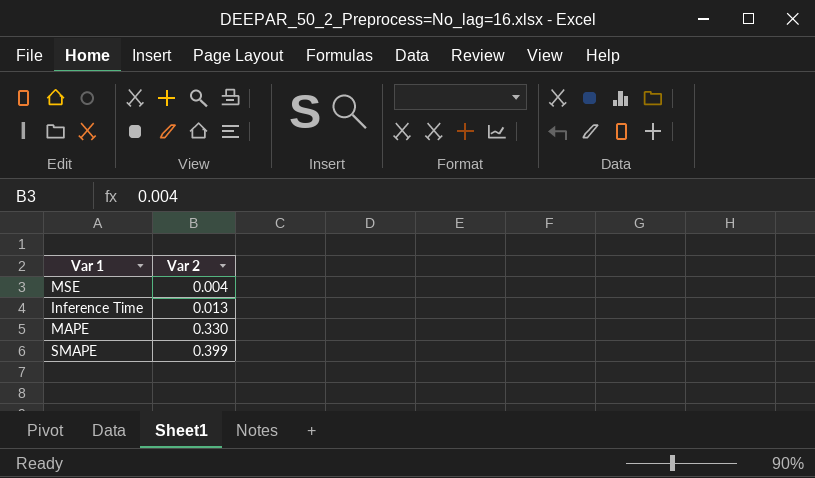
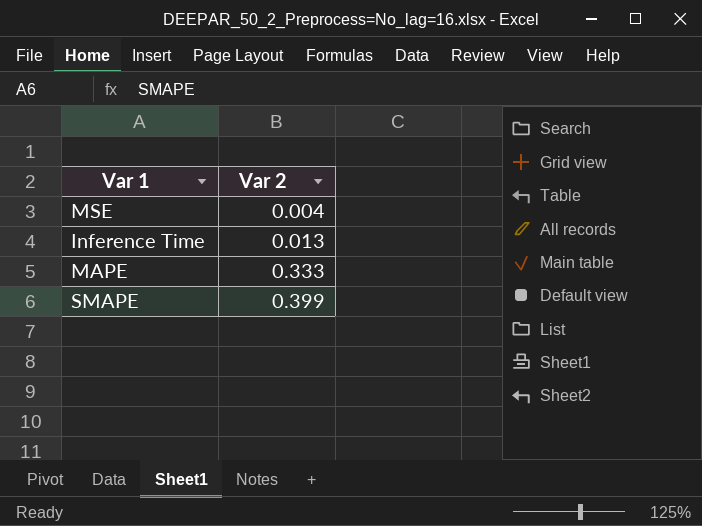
MAPE | Var 2: 0.330 -> 0.333

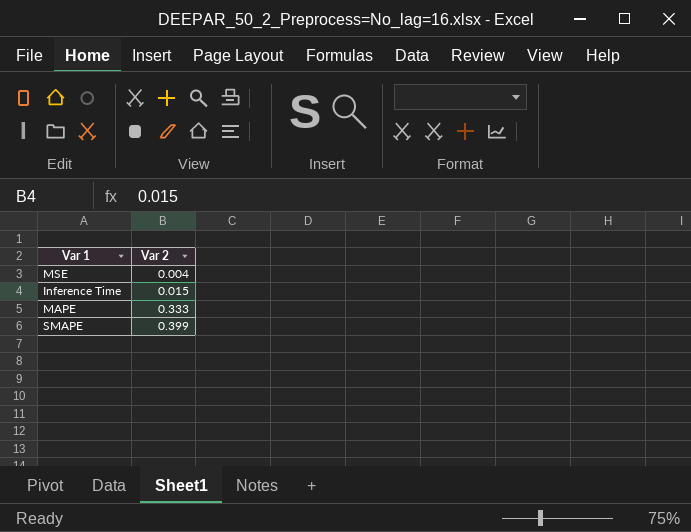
Inference Time | Var 2: 0.013 -> 0.015

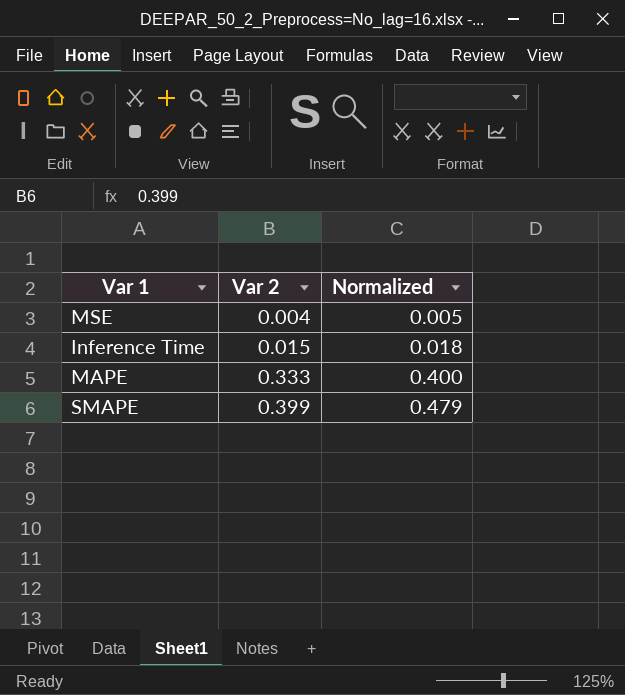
column Normalized | formula: none -> [Var 2] * 1.2

